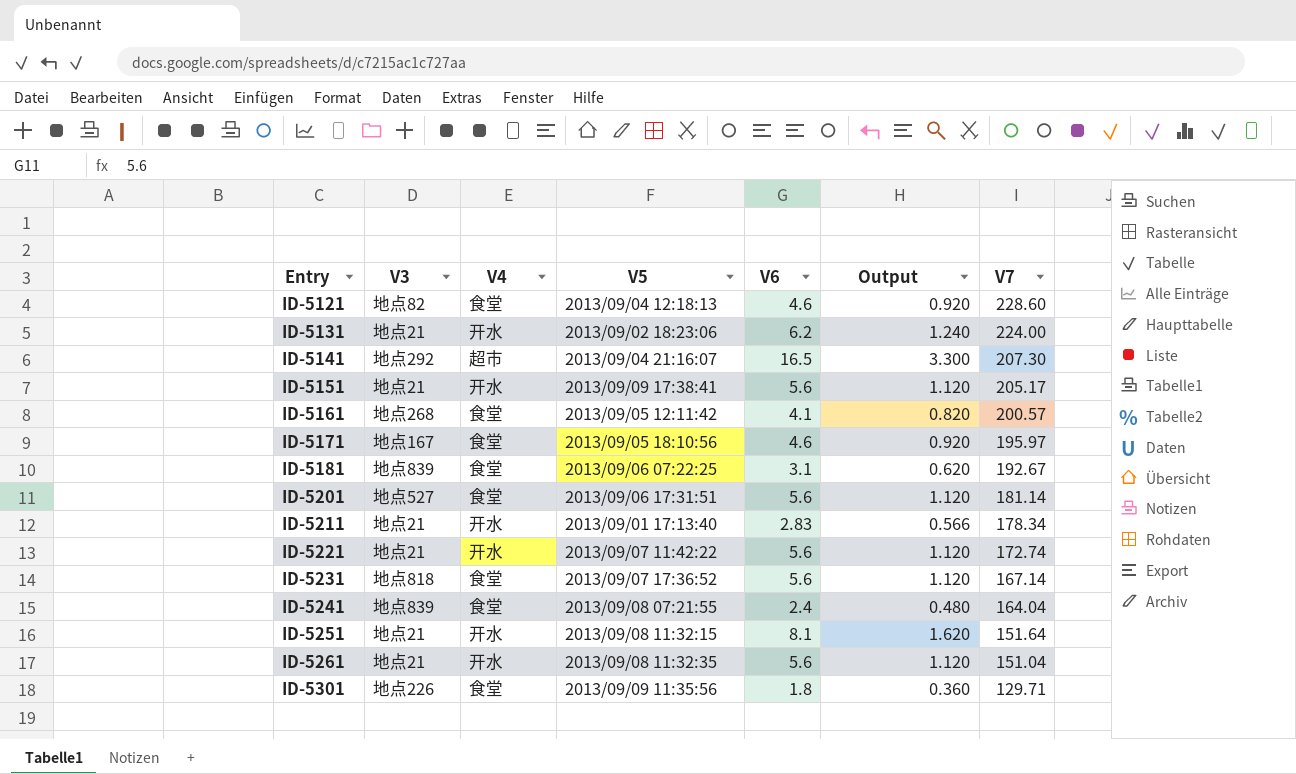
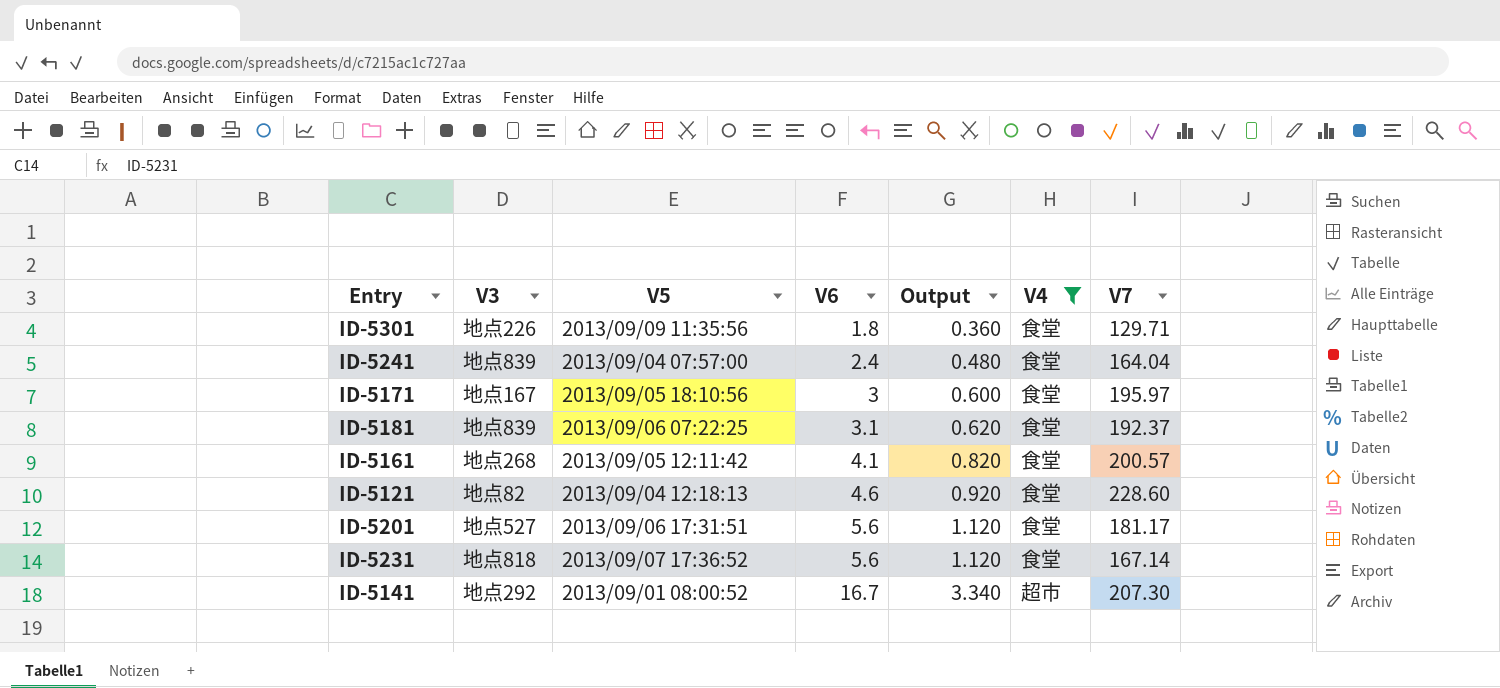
filter: none -> V4 != 开水
row order: Entry ascending -> V6 ascending
column V4 | position: 3 -> 6
ID-5241 | V5: 2013/09/08 07:21:55 -> 2013/09/04 07:57:00
ID-5171 | V6: 4.6 -> 3
ID-5171 | Output: 0.920 -> 0.600
ID-5181 | V7: 192.67 -> 192.37
ID-5201 | V7: 181.14 -> 181.17
ID-5141 | V5: 2013/09/04 21:16:07 -> 2013/09/01 08:00:52
ID-5141 | V6: 16.5 -> 16.7
ID-5141 | Output: 3.300 -> 3.340

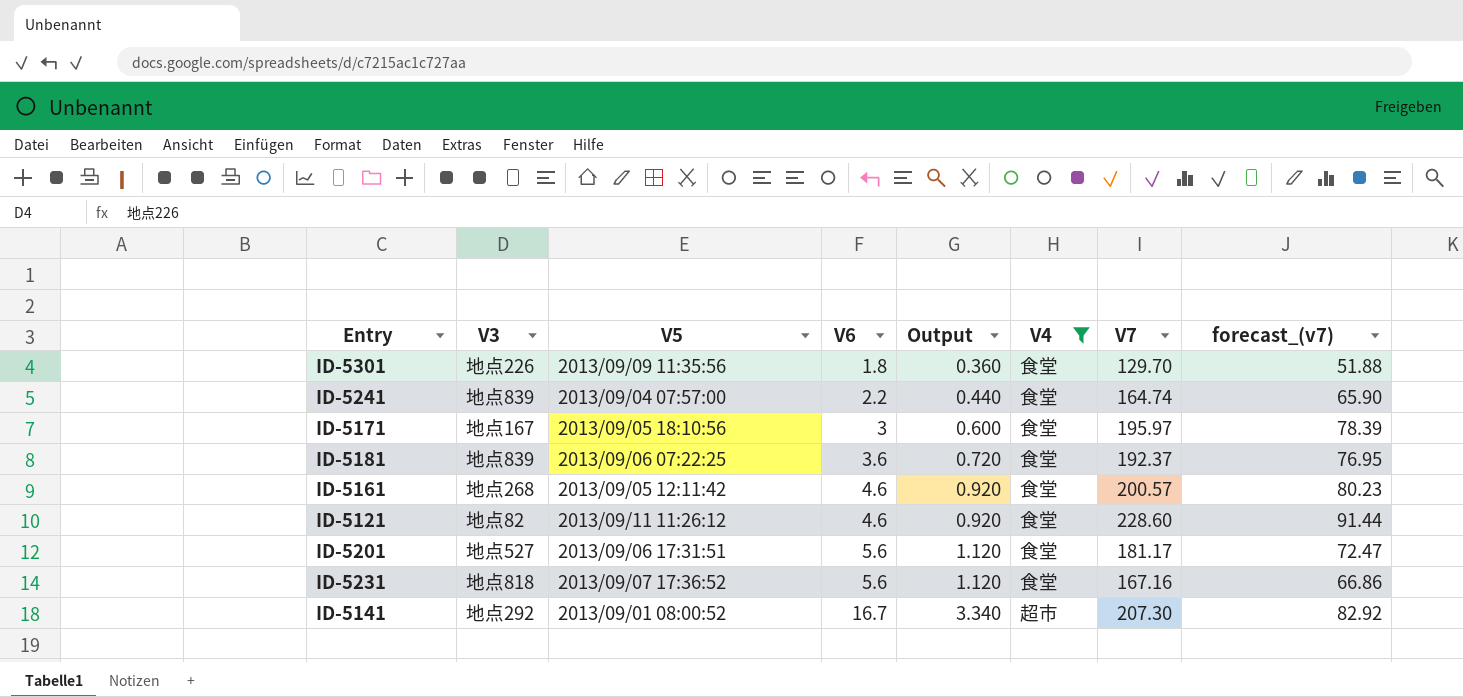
column forecast_(v7) | formula: none -> [V7] * 0.4
ID-5301 | V7: 129.71 -> 129.70
ID-5241 | V6: 2.4 -> 2.2
ID-5241 | Output: 0.480 -> 0.440
ID-5241 | V7: 164.04 -> 164.74
ID-5181 | V6: 3.1 -> 3.6
ID-5181 | Output: 0.620 -> 0.720
ID-5161 | V6: 4.1 -> 4.6
ID-5161 | Output: 0.820 -> 0.920
ID-5121 | V5: 2013/09/04 12:18:13 -> 2013/09/11 11:26:12
ID-5231 | V7: 167.14 -> 167.16

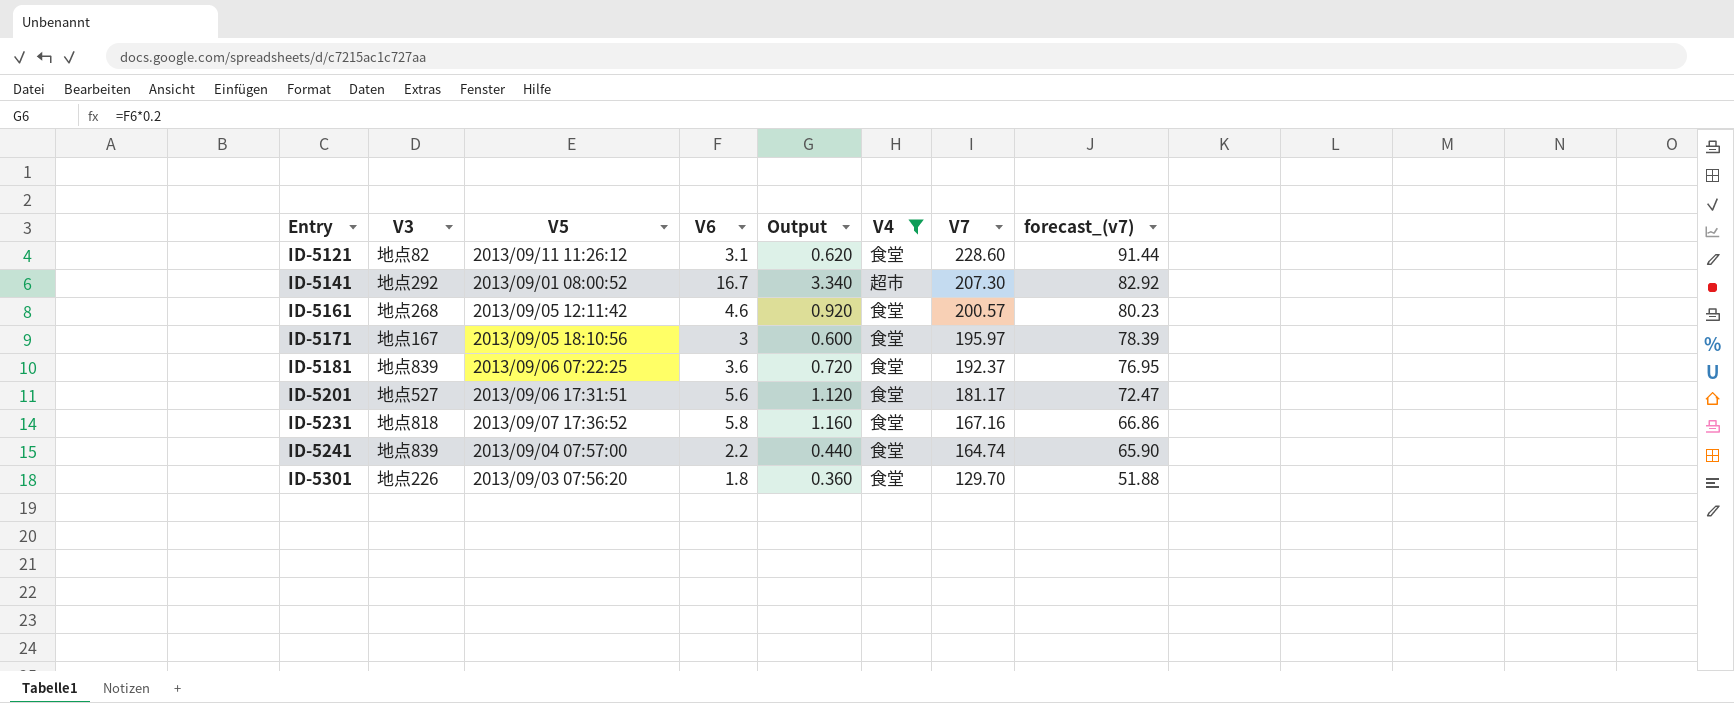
row order: V6 ascending -> Entry ascending
ID-5121 | V6: 4.6 -> 3.1
ID-5121 | Output: 0.920 -> 0.620
ID-5231 | V6: 5.6 -> 5.8
ID-5231 | Output: 1.120 -> 1.160
ID-5301 | V5: 2013/09/09 11:35:56 -> 2013/09/03 07:56:20

